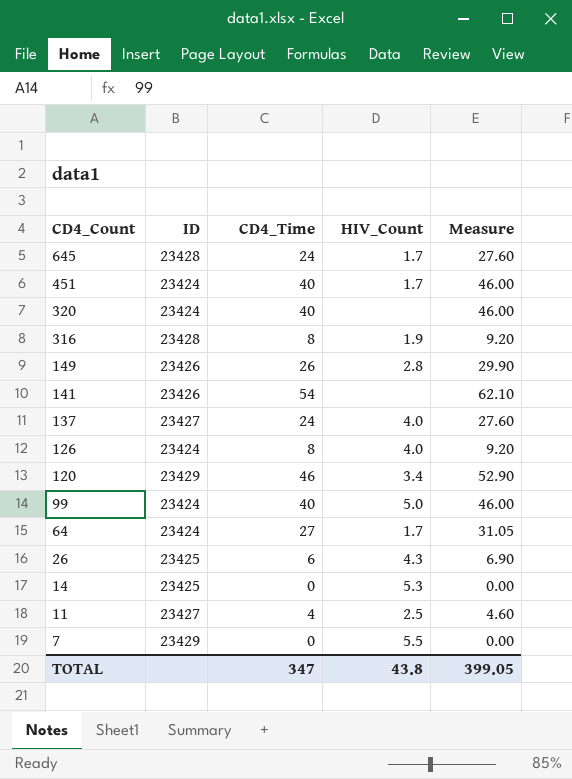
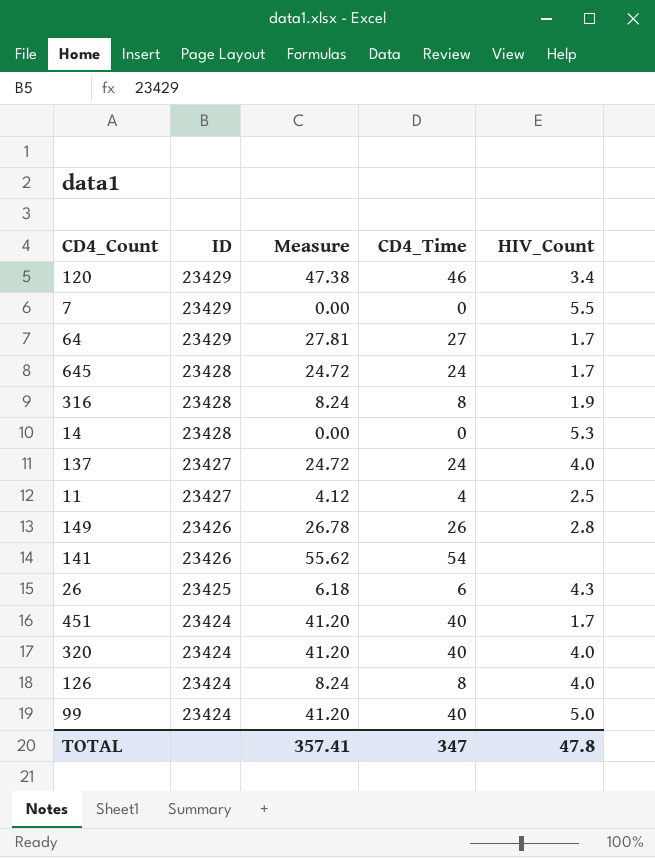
row order: CD4_Count descending -> ID descending
column Measure | formula: [CD4_Time] * 1.15 -> [CD4_Time] * 1.03
column Measure | position: 5 -> 3
64 | ID: 23424 -> 23429
14 | ID: 23425 -> 23428
320 | HIV_Count: none -> 4.0
TOTAL | Measure: 399.05 -> 357.41
TOTAL | HIV_Count: 43.8 -> 47.8

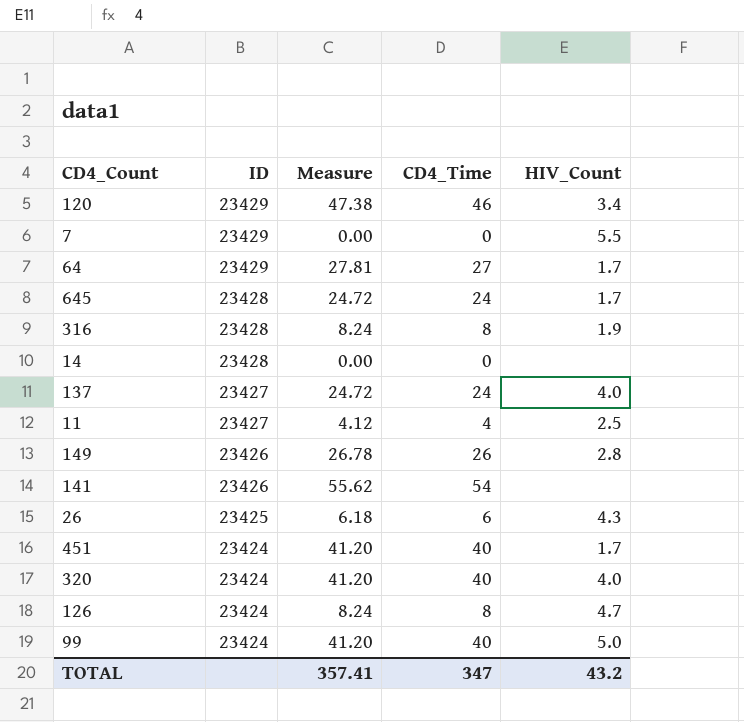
14 | HIV_Count: 5.3 -> none
126 | HIV_Count: 4.0 -> 4.7
TOTAL | HIV_Count: 47.8 -> 43.2

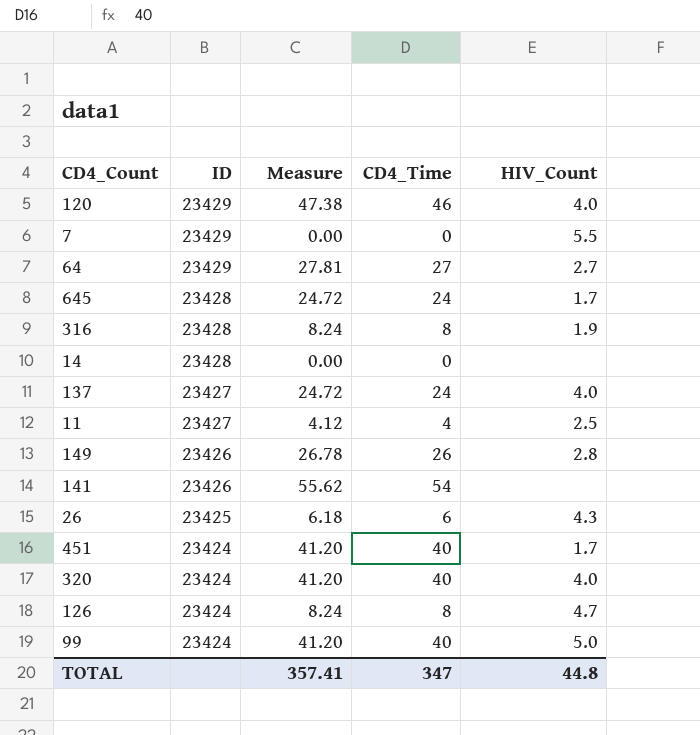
120 | HIV_Count: 3.4 -> 4.0
64 | HIV_Count: 1.7 -> 2.7
TOTAL | HIV_Count: 43.2 -> 44.8

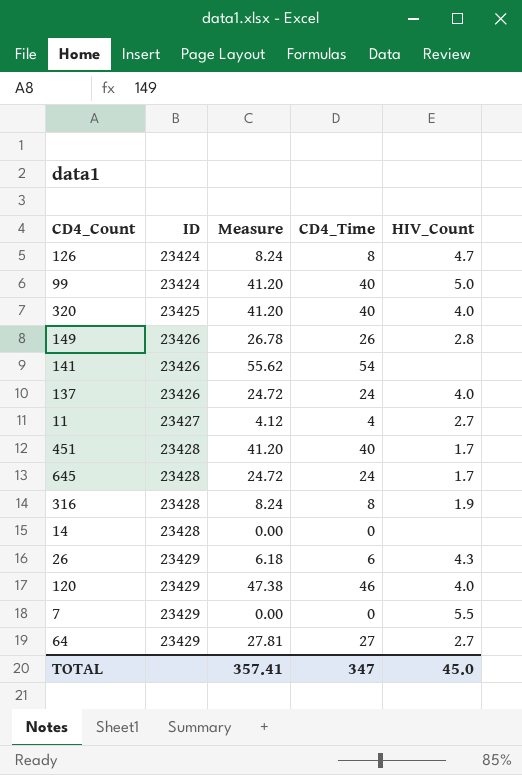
row order: ID descending -> ID ascending
320 | ID: 23424 -> 23425
137 | ID: 23427 -> 23426
11 | HIV_Count: 2.5 -> 2.7
451 | ID: 23424 -> 23428
26 | ID: 23425 -> 23429
TOTAL | HIV_Count: 44.8 -> 45.0

